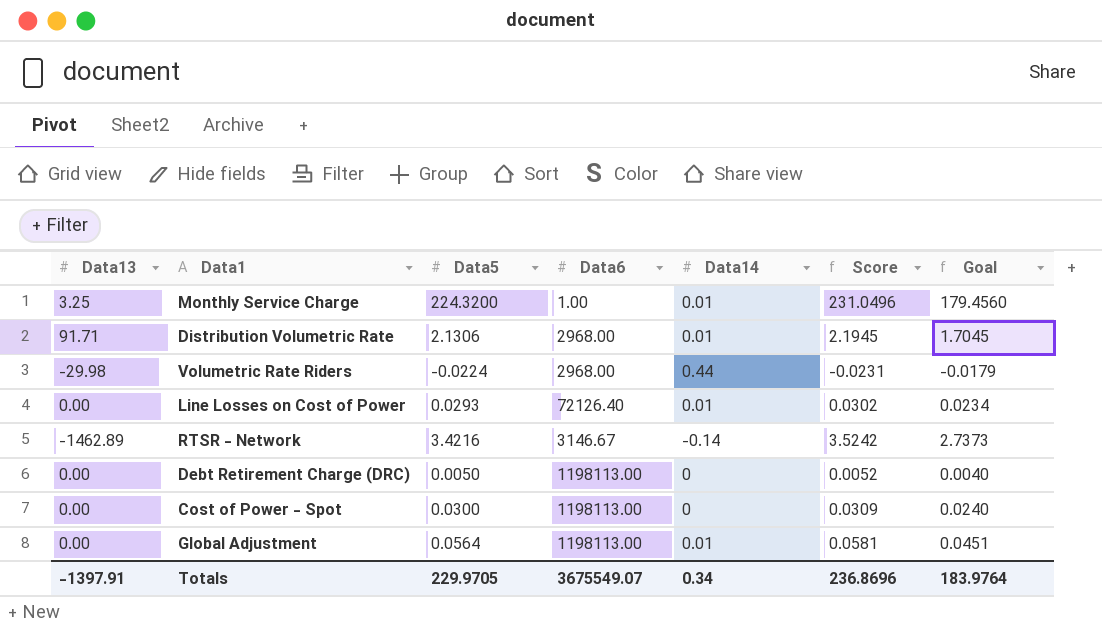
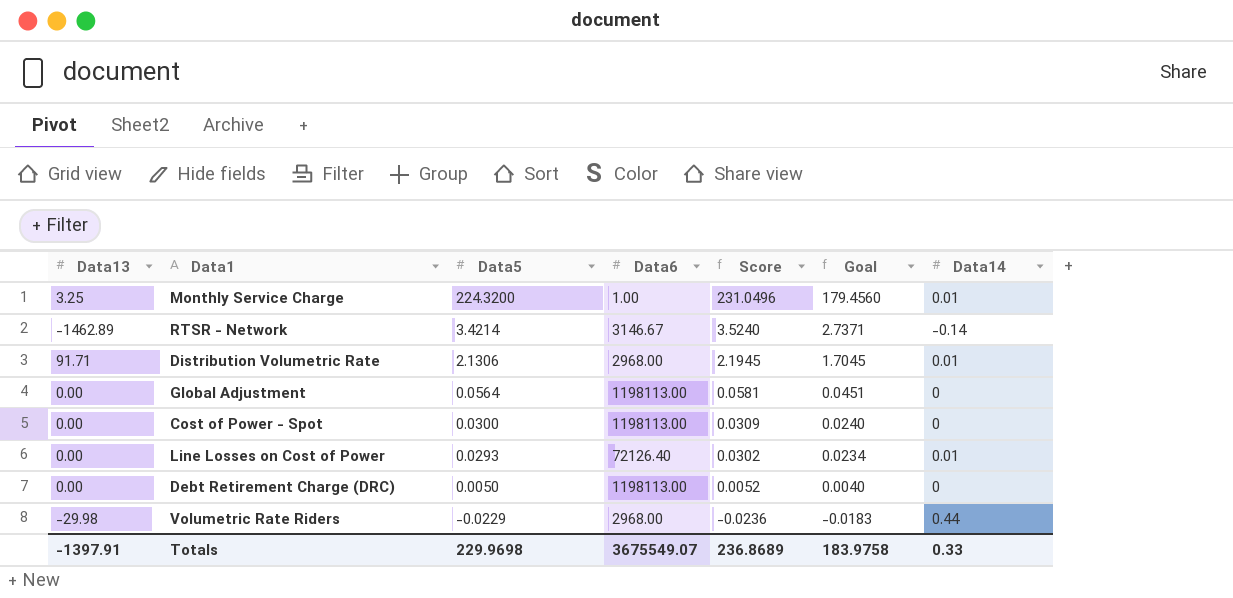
row order: none -> Data5 descending
column Data14 | position: 5 -> 7
RTSR - Network | Data5: 3.4216 -> 3.4214
RTSR - Network | Score: 3.5242 -> 3.5240
RTSR - Network | Goal: 2.7373 -> 2.7371
Global Adjustment | Data14: 0.01 -> 0
Volumetric Rate Riders | Data5: -0.0224 -> -0.0229
Volumetric Rate Riders | Score: -0.0231 -> -0.0236
Volumetric Rate Riders | Goal: -0.0179 -> -0.0183
Totals | Data5: 229.9705 -> 229.9698
Totals | Score: 236.8696 -> 236.8689
Totals | Goal: 183.9764 -> 183.9758
Totals | Data14: 0.34 -> 0.33

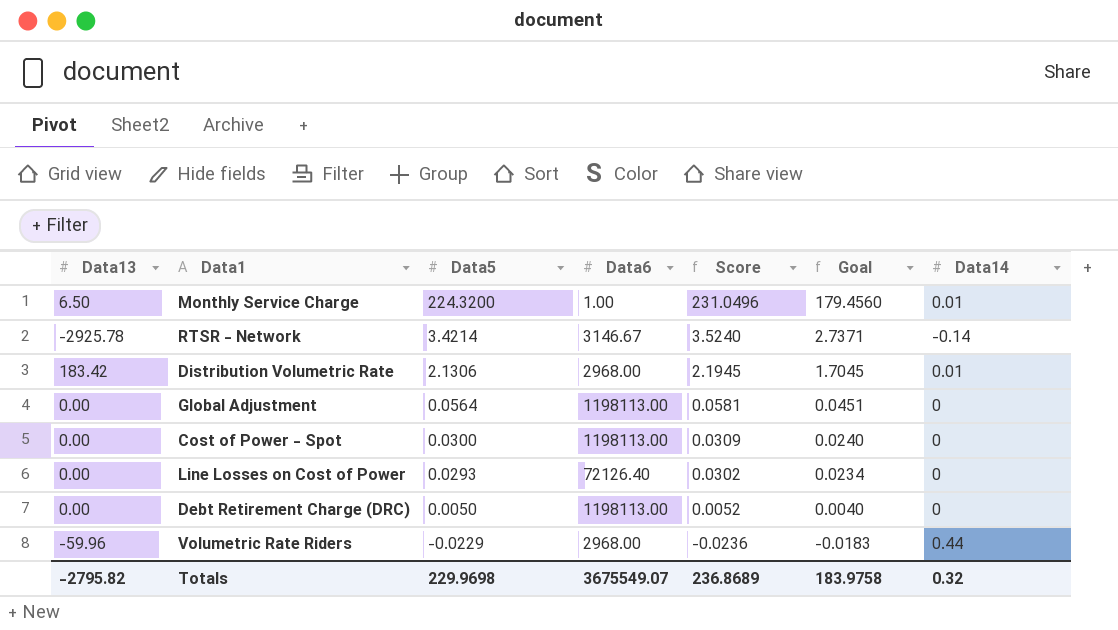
Monthly Service Charge | Data13: 3.25 -> 6.50
RTSR - Network | Data13: -1462.89 -> -2925.78
Distribution Volumetric Rate | Data13: 91.71 -> 183.42
Line Losses on Cost of Power | Data14: 0.01 -> 0
Volumetric Rate Riders | Data13: -29.98 -> -59.96
Totals | Data13: -1397.91 -> -2795.82
Totals | Data14: 0.33 -> 0.32

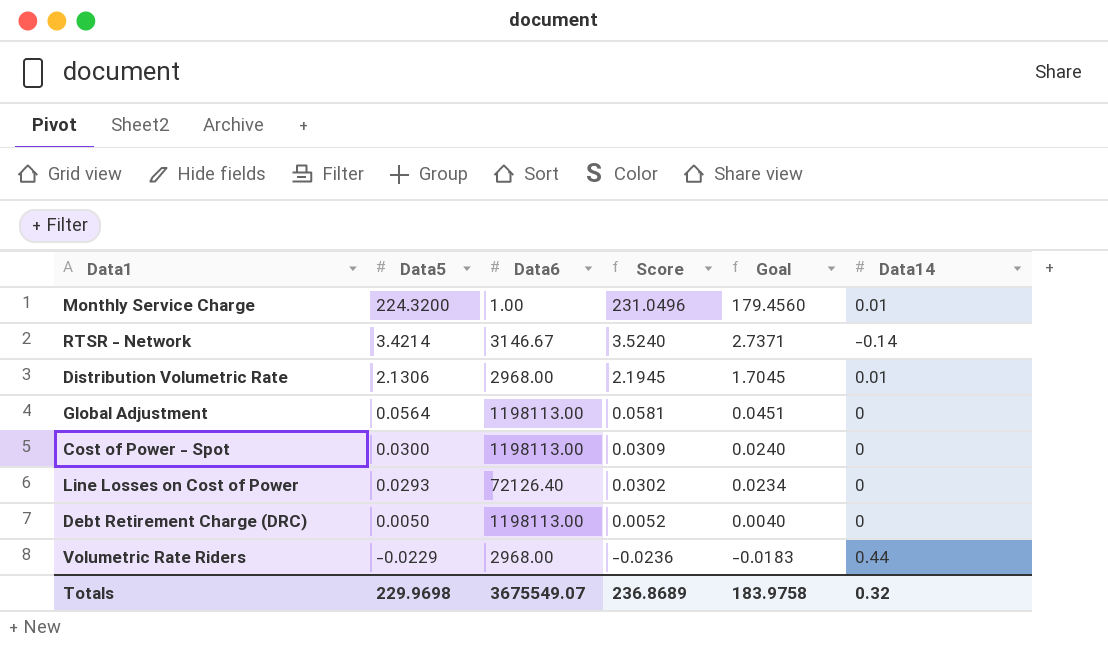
column Data13 | position: 1 -> none

